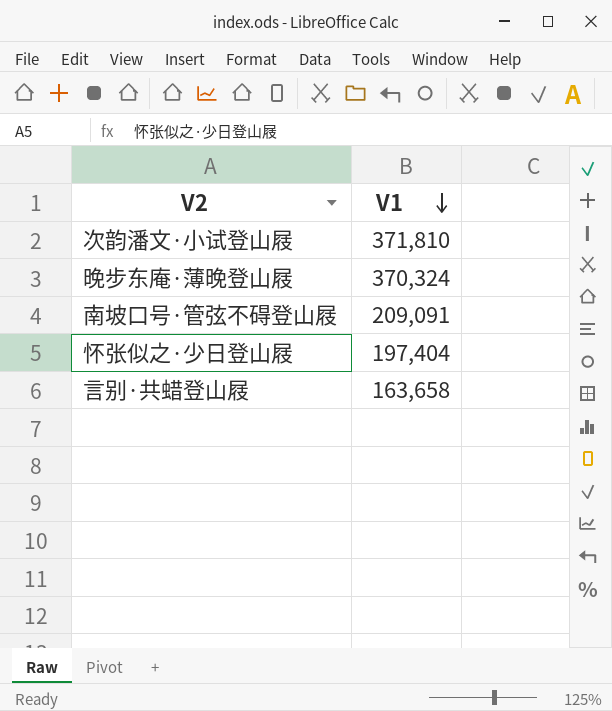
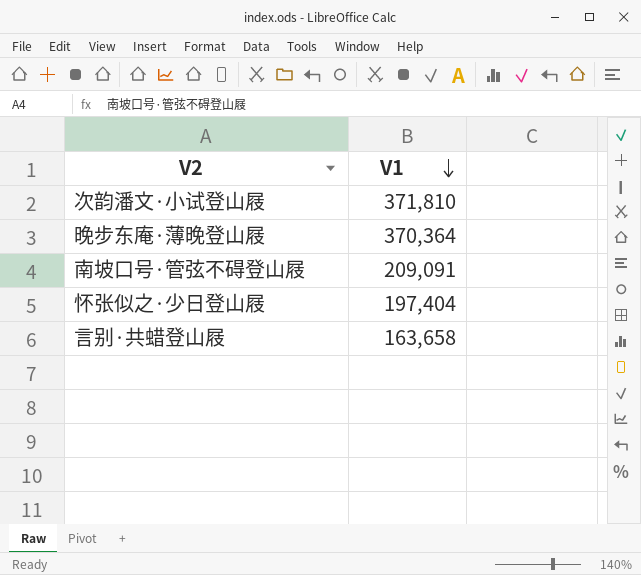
晚步东庵·薄晚登山屐 | V1: 370,324 -> 370,364

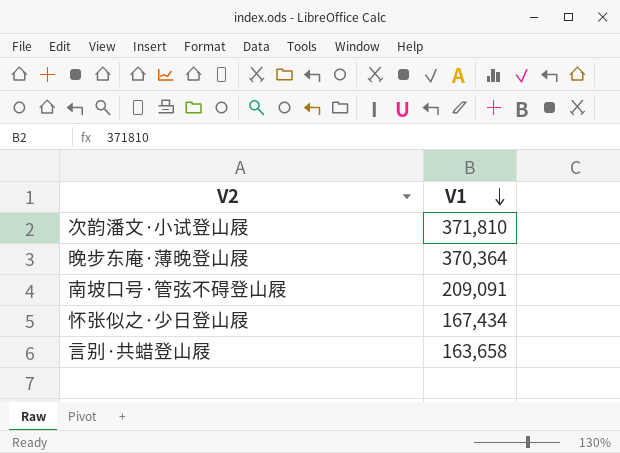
怀张似之·少日登山屐 | V1: 197,404 -> 167,434

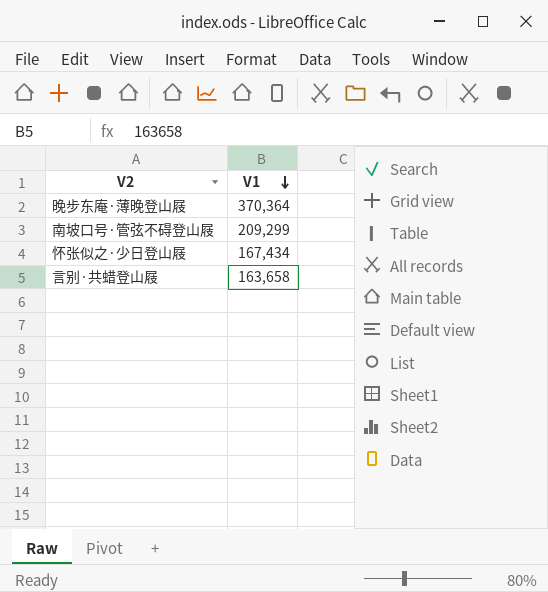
row 次韵潘文·小试登山屐: 371,810 -> none
南坡口号·管弦不碍登山屐 | V1: 209,091 -> 209,299

